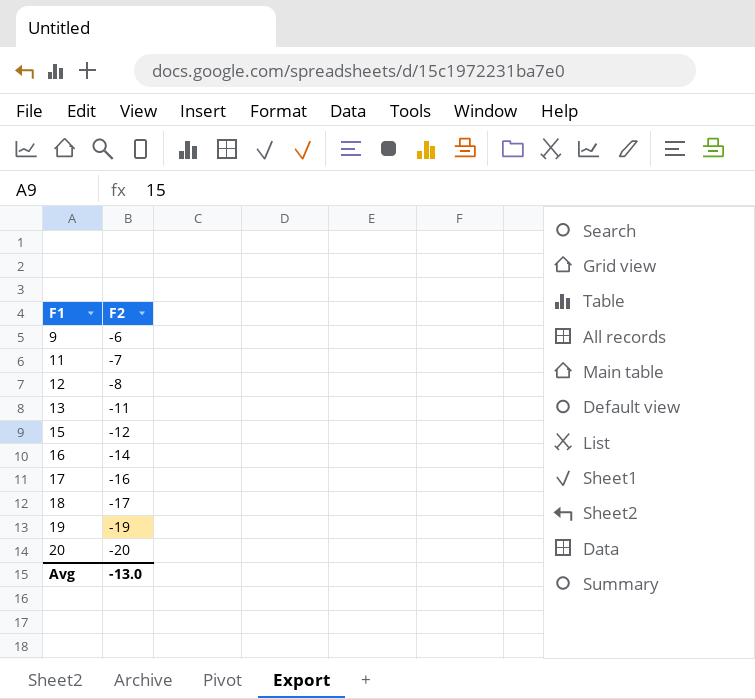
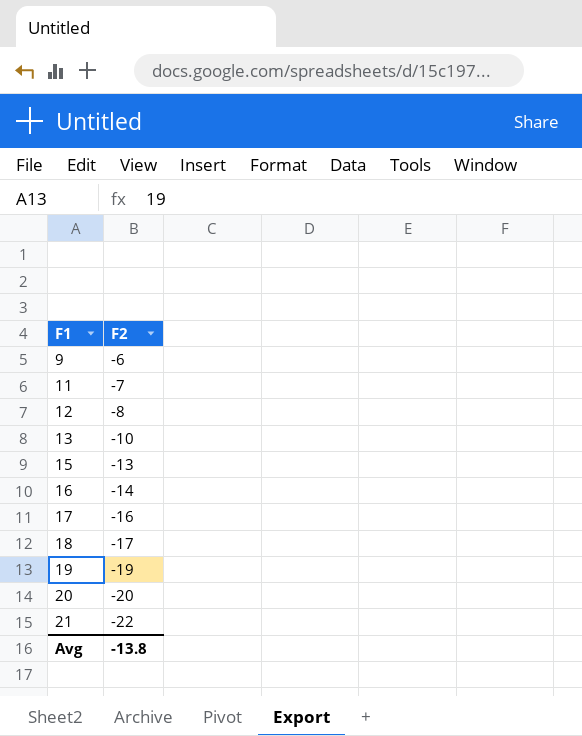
13 | F2: -11 -> -10
15 | F2: -12 -> -13
row 21: none -> -22
Avg | F2: -13.0 -> -13.8

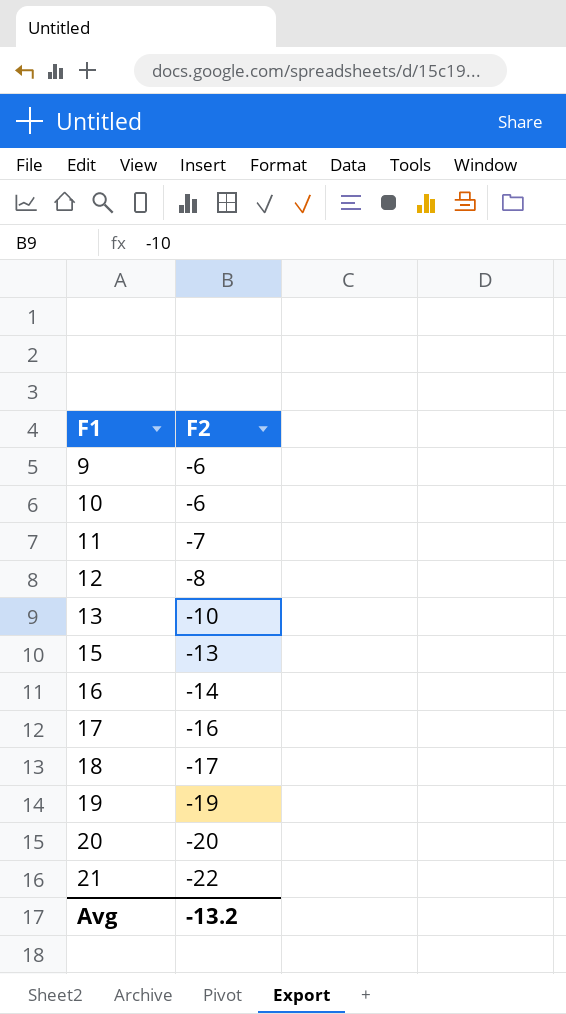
row 10: none -> -6
Avg | F2: -13.8 -> -13.2

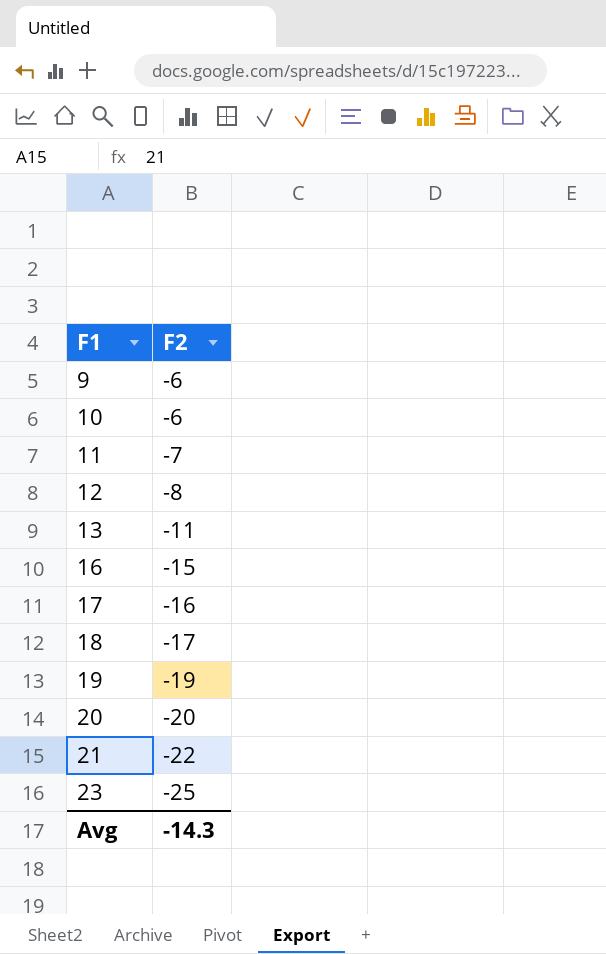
row 15: -13 -> none
13 | F2: -10 -> -11
16 | F2: -14 -> -15
row 23: none -> -25
Avg | F2: -13.2 -> -14.3

